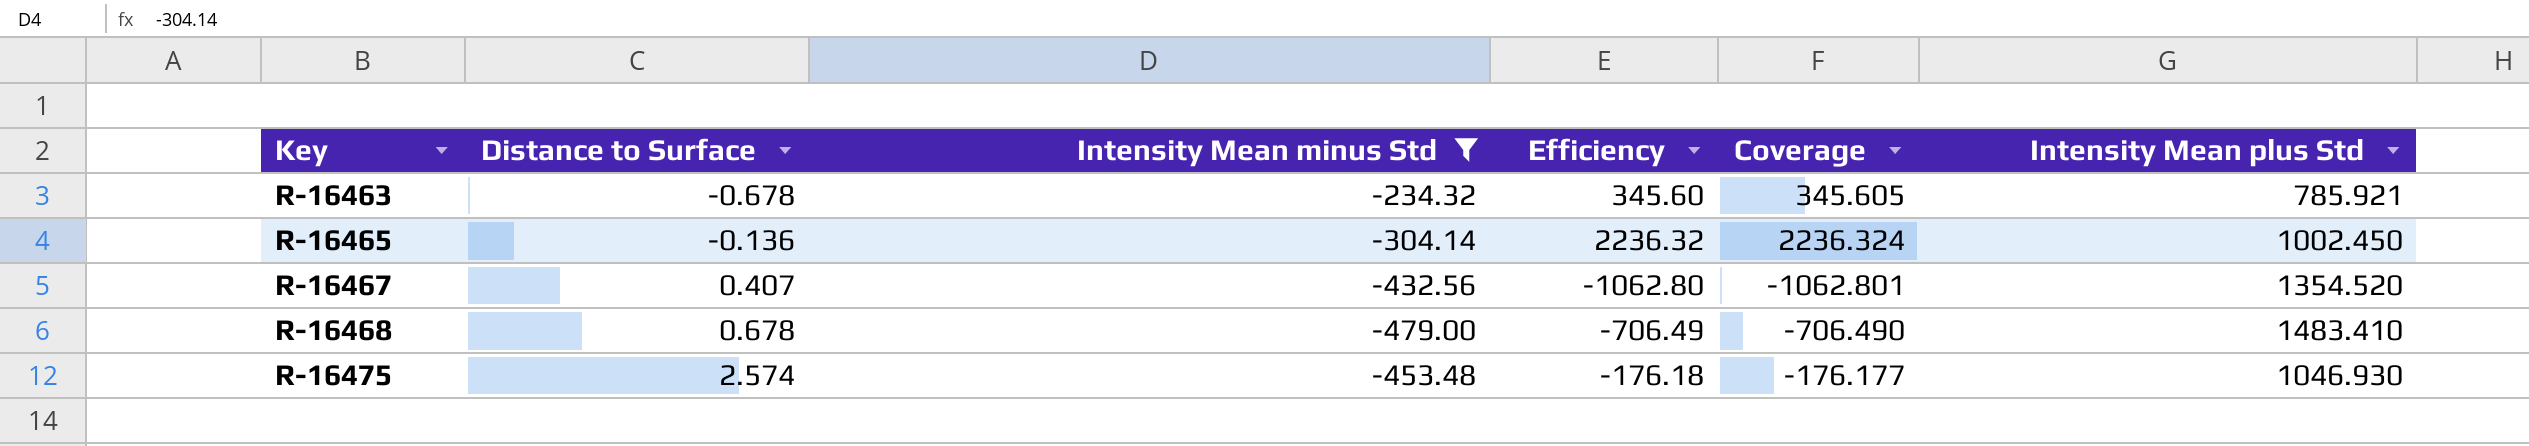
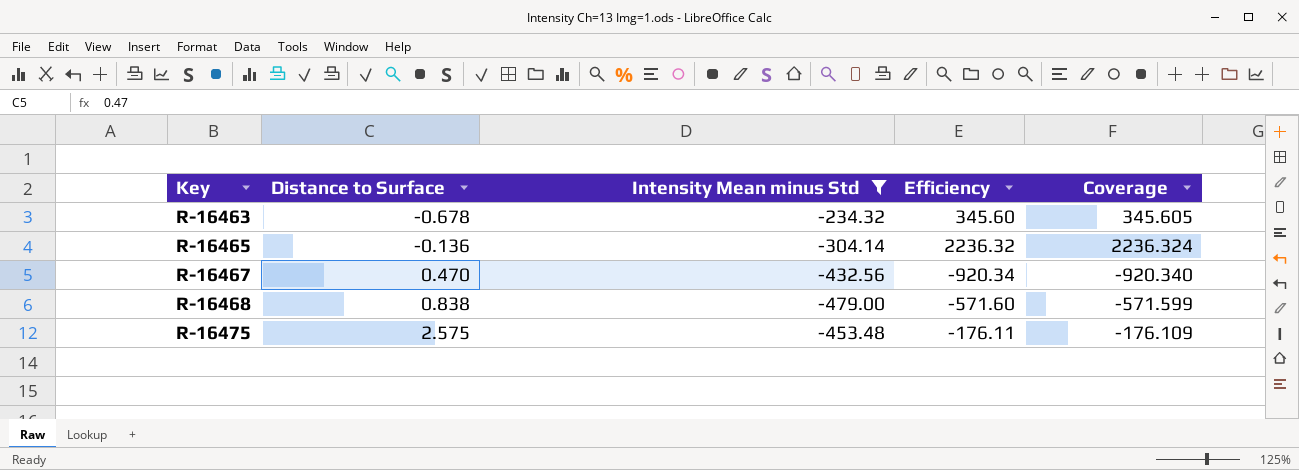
column Intensity Mean plus Std | position: 6 -> none
R-16467 | Distance to Surface: 0.407 -> 0.470
R-16467 | Efficiency: -1062.80 -> -920.34
R-16467 | Coverage: -1062.801 -> -920.340
R-16468 | Distance to Surface: 0.678 -> 0.838
R-16468 | Efficiency: -706.49 -> -571.60
R-16468 | Coverage: -706.490 -> -571.599
R-16475 | Distance to Surface: 2.574 -> 2.575
R-16475 | Efficiency: -176.18 -> -176.11
R-16475 | Coverage: -176.177 -> -176.109

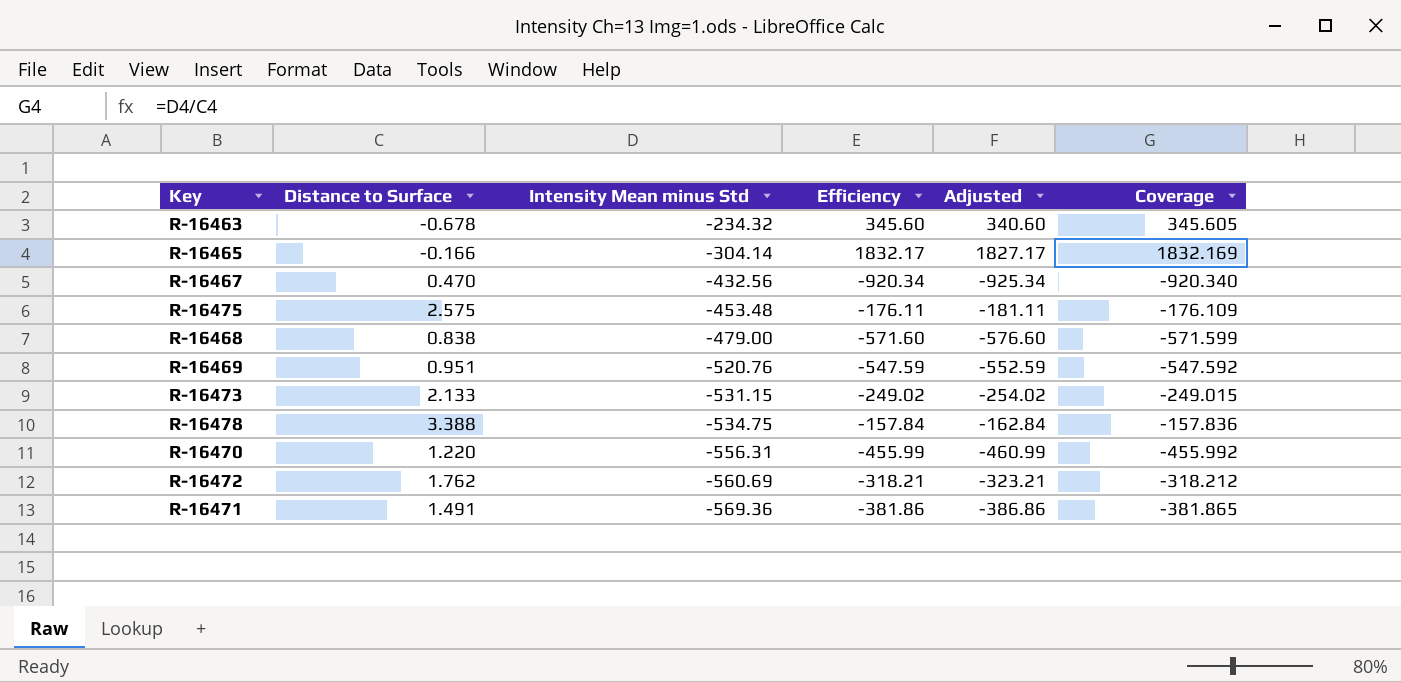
filter: Intensity Mean minus Std >= -479.00 -> none
row order: Key ascending -> Intensity Mean minus Std descending
column Adjusted | formula: none -> [Efficiency] - 5
R-16465 | Distance to Surface: -0.136 -> -0.166
R-16465 | Efficiency: 2236.32 -> 1832.17
R-16465 | Coverage: 2236.324 -> 1832.169

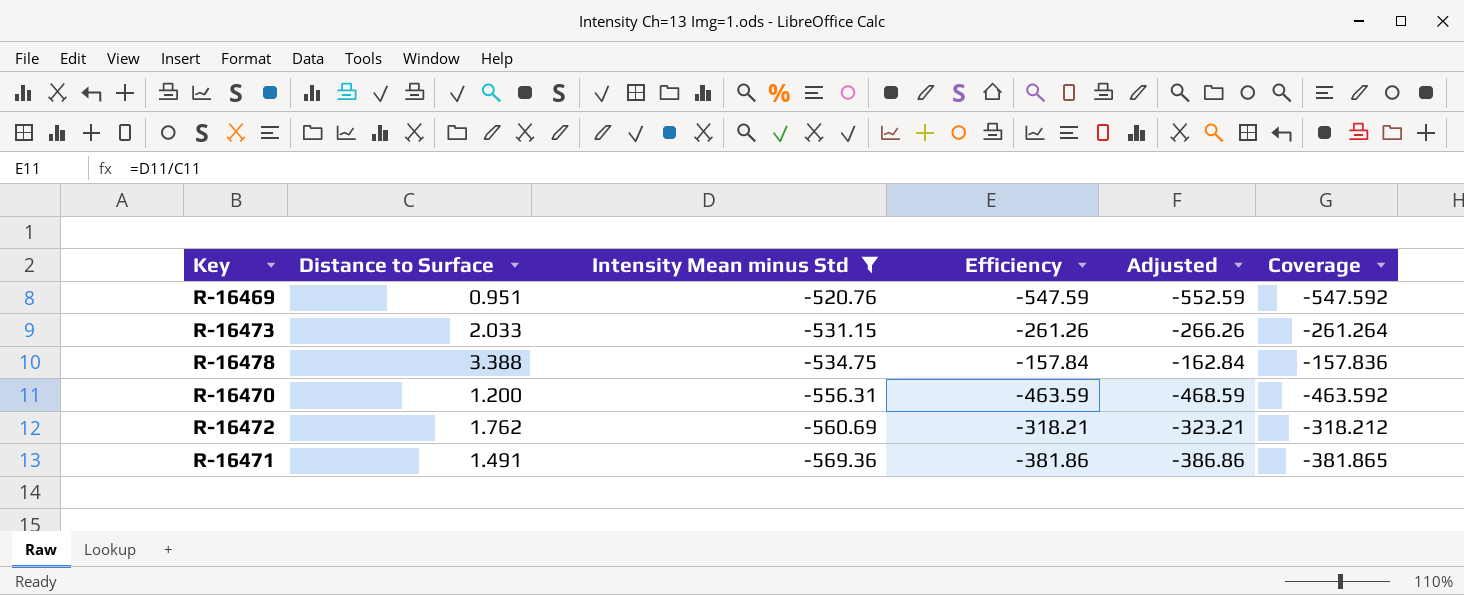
filter: none -> Intensity Mean minus Std <= -520.76
R-16473 | Distance to Surface: 2.133 -> 2.033
R-16473 | Efficiency: -249.02 -> -261.26
R-16473 | Adjusted: -254.02 -> -266.26
R-16473 | Coverage: -249.015 -> -261.264
R-16470 | Distance to Surface: 1.220 -> 1.200
R-16470 | Efficiency: -455.99 -> -463.59
R-16470 | Adjusted: -460.99 -> -468.59
R-16470 | Coverage: -455.992 -> -463.592

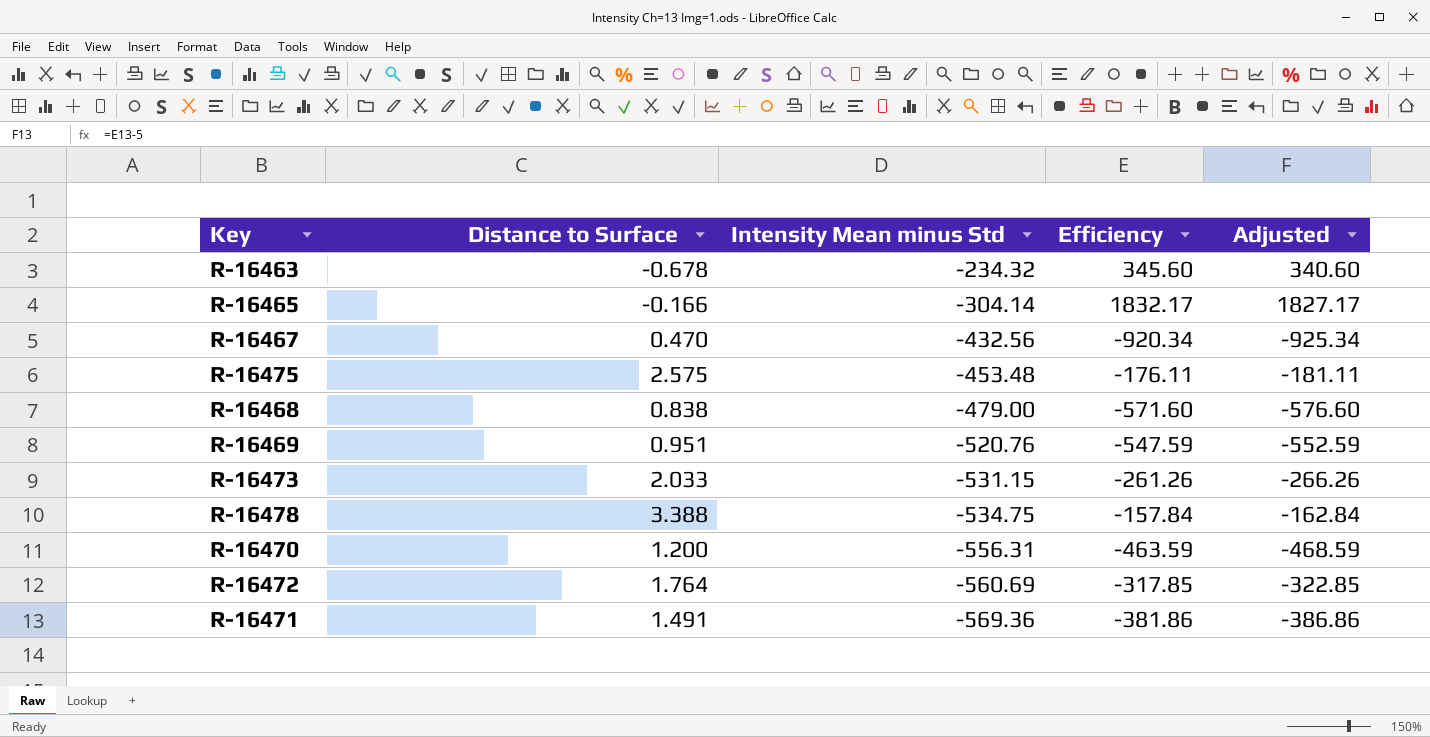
filter: Intensity Mean minus Std <= -520.76 -> none
column Coverage | formula: [Intensity Mean minus Std] / [Distance to Surface] -> none
R-16472 | Distance to Surface: 1.762 -> 1.764
R-16472 | Efficiency: -318.21 -> -317.85
R-16472 | Adjusted: -323.21 -> -322.85

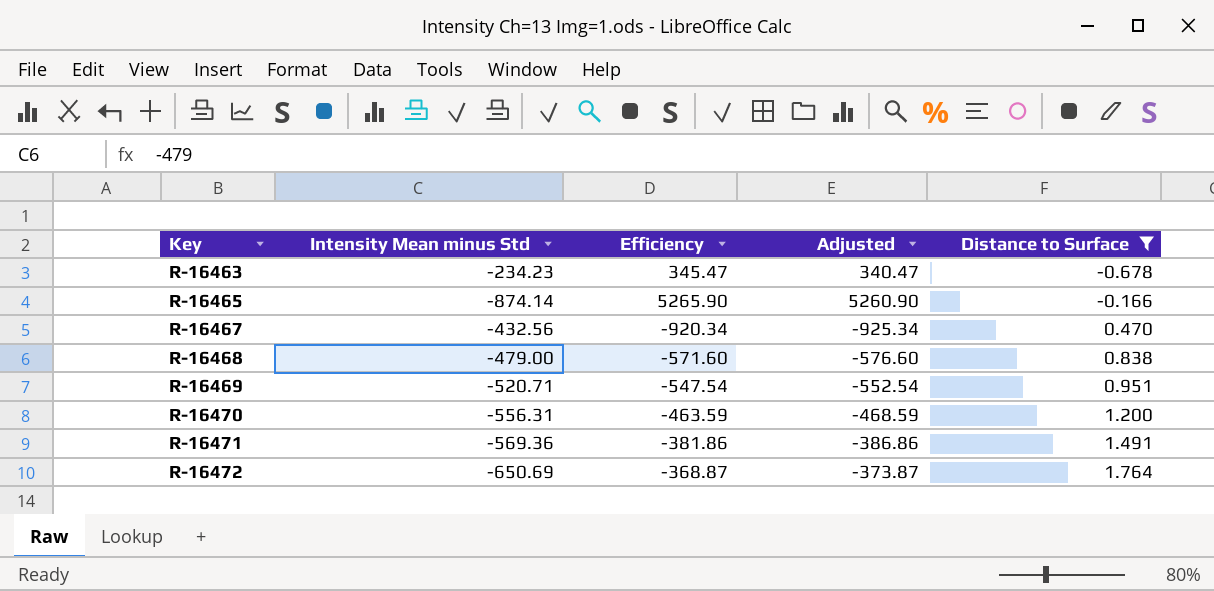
filter: none -> Distance to Surface <= 1.764
row order: Intensity Mean minus Std descending -> Key ascending
column Distance to Surface | position: 2 -> 5
R-16463 | Intensity Mean minus Std: -234.32 -> -234.23
R-16463 | Efficiency: 345.60 -> 345.47
R-16463 | Adjusted: 340.60 -> 340.47
R-16465 | Intensity Mean minus Std: -304.14 -> -874.14
R-16465 | Efficiency: 1832.17 -> 5265.90
R-16465 | Adjusted: 1827.17 -> 5260.90
R-16469 | Intensity Mean minus Std: -520.76 -> -520.71
R-16469 | Efficiency: -547.59 -> -547.54
R-16469 | Adjusted: -552.59 -> -552.54
R-16472 | Intensity Mean minus Std: -560.69 -> -650.69
R-16472 | Efficiency: -317.85 -> -368.87
R-16472 | Adjusted: -322.85 -> -373.87

